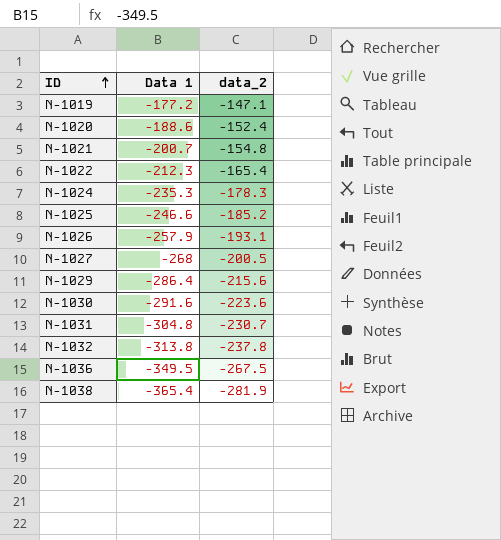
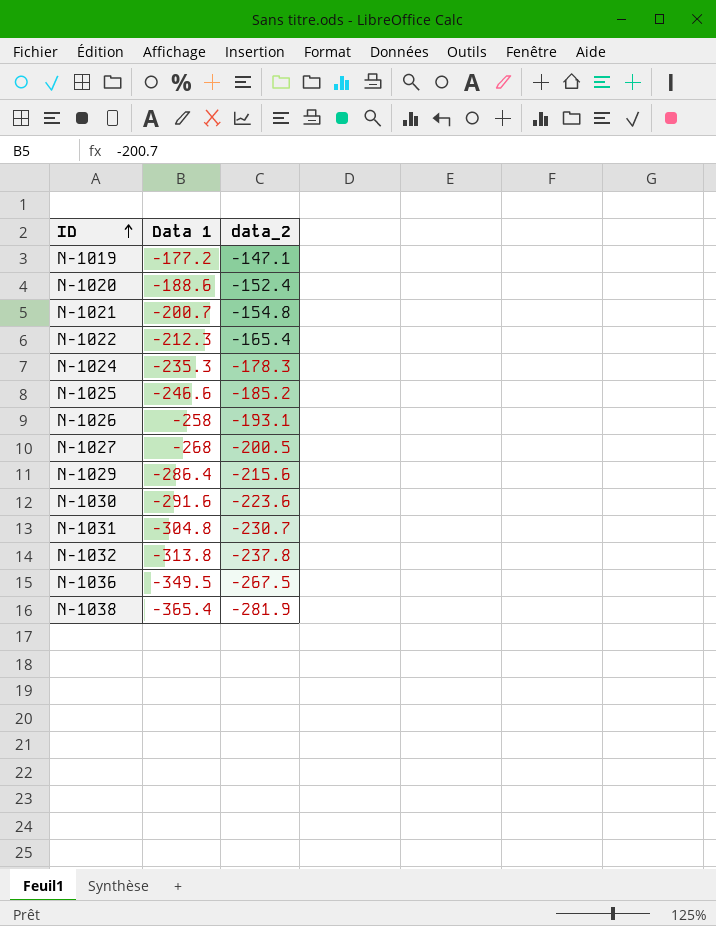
N-1026 | Data 1: -257.9 -> -258

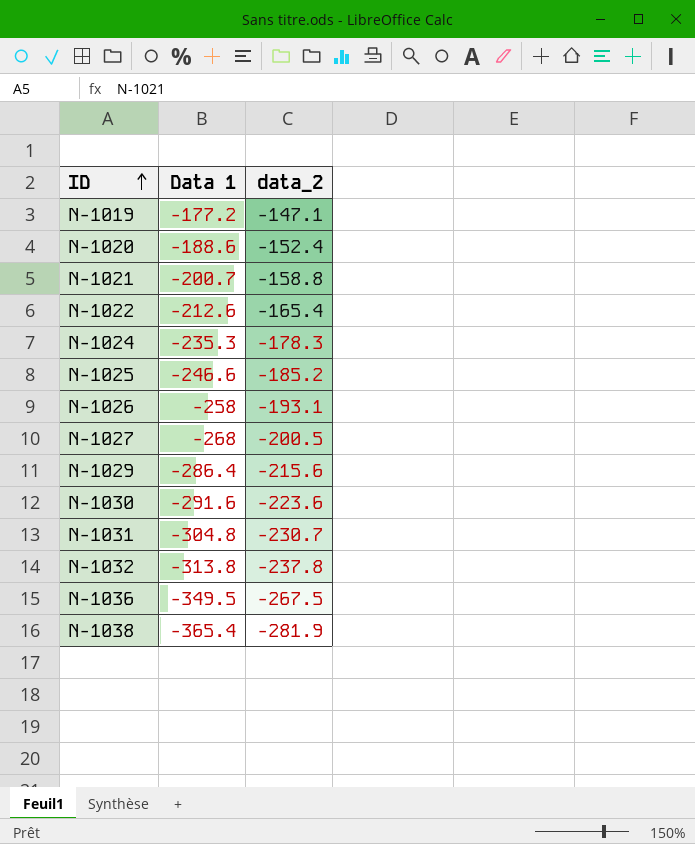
N-1021 | data_2: -154.8 -> -158.8
N-1022 | Data 1: -212.3 -> -212.6

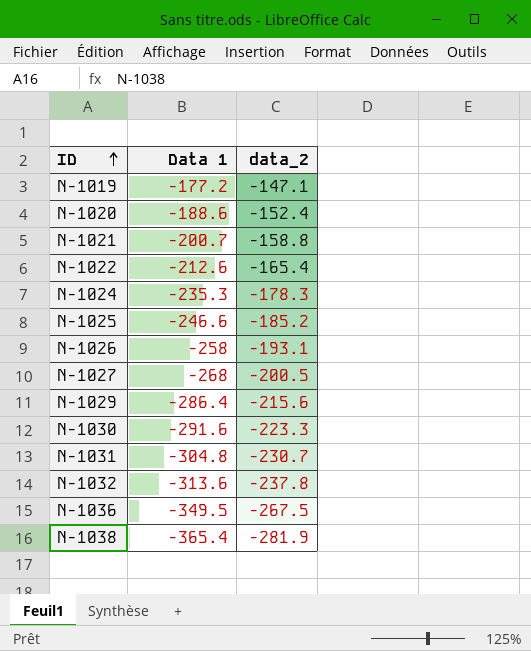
N-1030 | data_2: -223.6 -> -223.3
N-1032 | Data 1: -313.8 -> -313.6

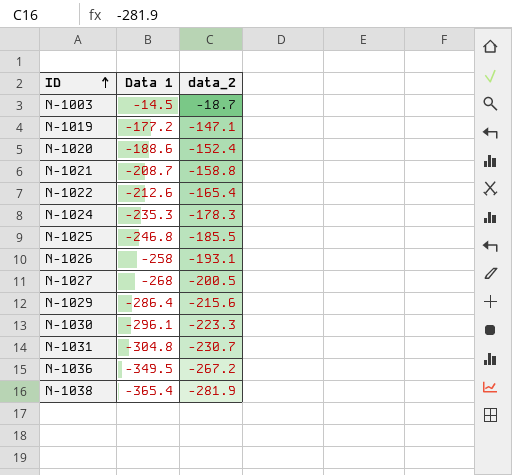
row N-1032: -313.6 | -237.8 -> none
row N-1003: none -> -14.5 | -18.7
N-1021 | Data 1: -200.7 -> -208.7
N-1025 | Data 1: -246.6 -> -246.8
N-1025 | data_2: -185.2 -> -185.5
N-1030 | Data 1: -291.6 -> -296.1
N-1036 | data_2: -267.5 -> -267.2

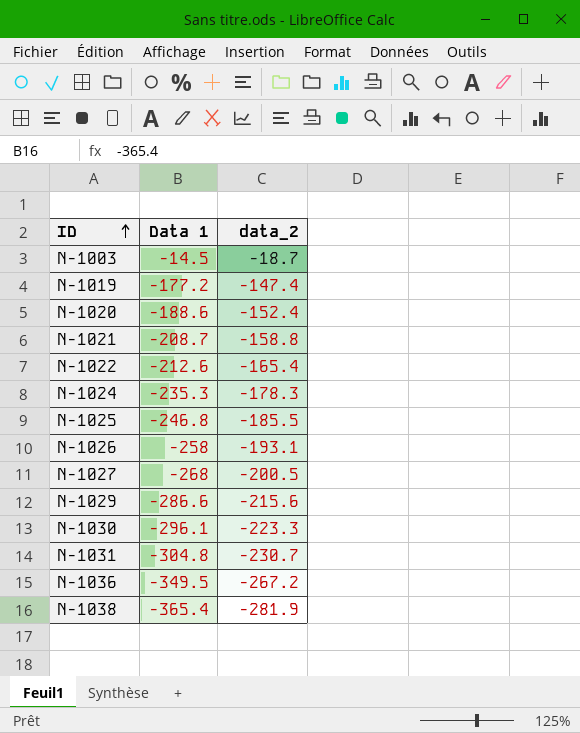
N-1019 | data_2: -147.1 -> -147.4
N-1029 | Data 1: -286.4 -> -286.6

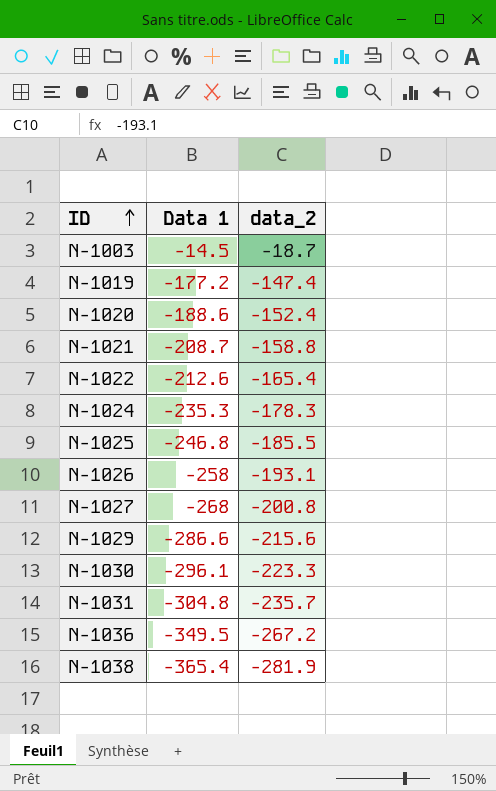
N-1027 | data_2: -200.5 -> -200.8
N-1031 | data_2: -230.7 -> -235.7

